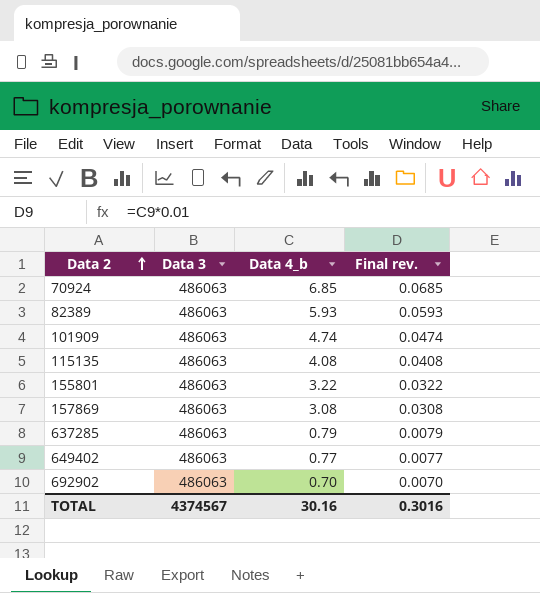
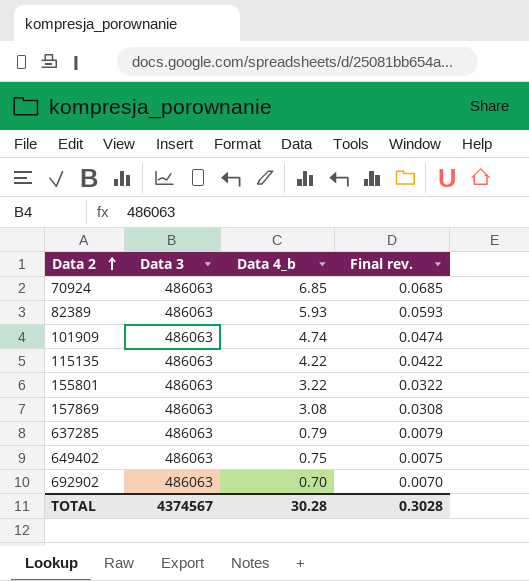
115135 | Data 4_b: 4.08 -> 4.22
115135 | Final rev.: 0.0408 -> 0.0422
649402 | Data 4_b: 0.77 -> 0.75
649402 | Final rev.: 0.0077 -> 0.0075
TOTAL | Data 4_b: 30.16 -> 30.28
TOTAL | Final rev.: 0.3016 -> 0.3028

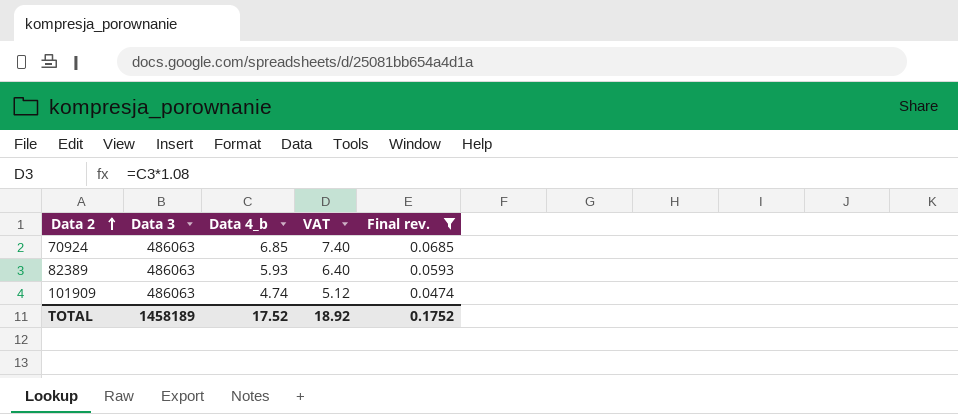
filter: none -> Final rev. >= 0.0474
column VAT | formula: none -> [Data 4_b] * 1.08
TOTAL | Data 3: 4374567 -> 1458189
TOTAL | Data 4_b: 30.28 -> 17.52
TOTAL | Final rev.: 0.3028 -> 0.1752

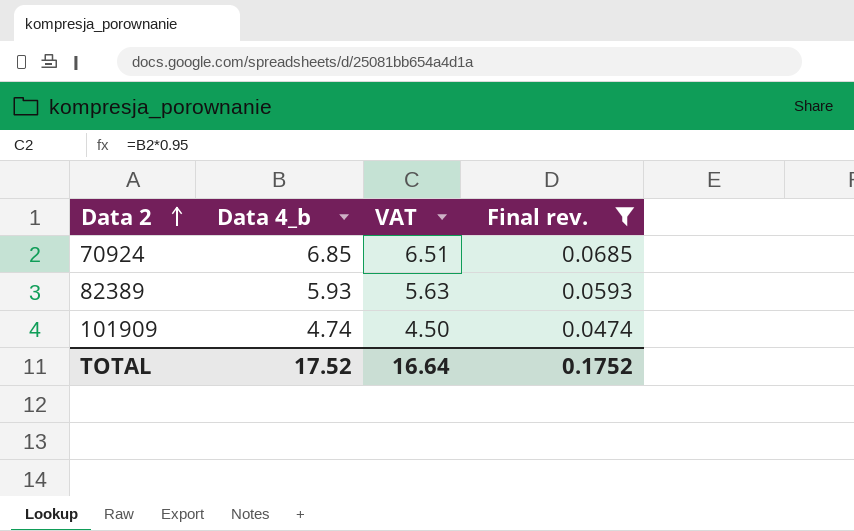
column Data 3 | position: 2 -> none
column VAT | formula: [Data 4_b] * 1.08 -> [Data 4_b] * 0.95
TOTAL | VAT: 18.92 -> 16.64

